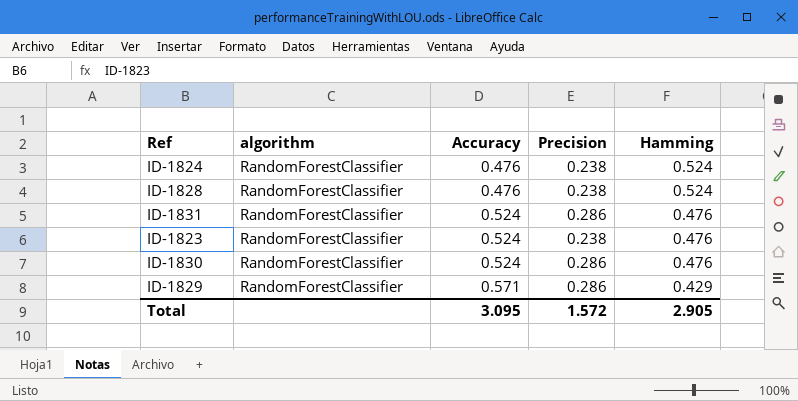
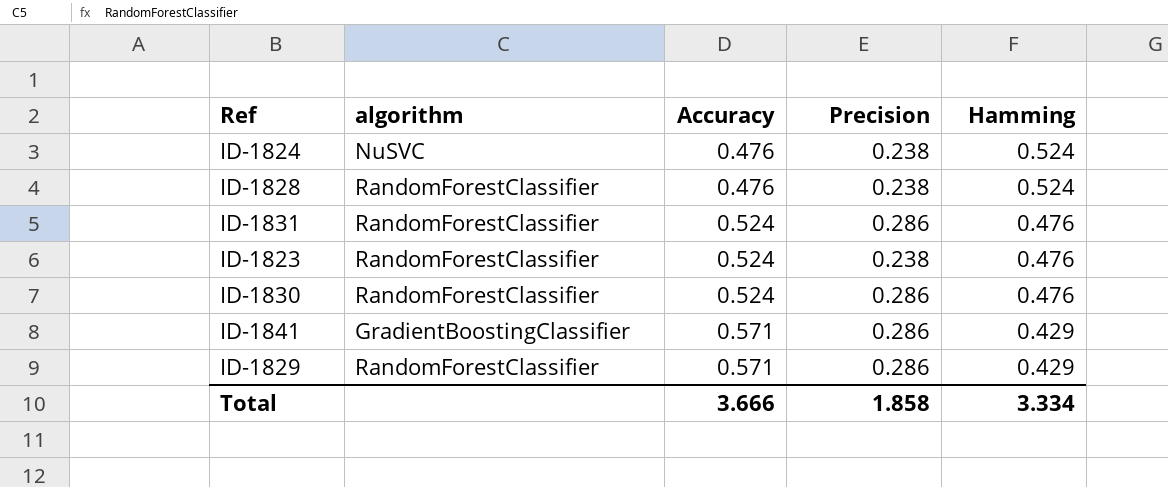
ID-1824 | algorithm: RandomForestClassifier -> NuSVC
row ID-1841: none -> GradientBoostingClassifier | 0.571 | 0.286 | 0.429
Total | Accuracy: 3.095 -> 3.666
Total | Precision: 1.572 -> 1.858
Total | Hamming: 2.905 -> 3.334

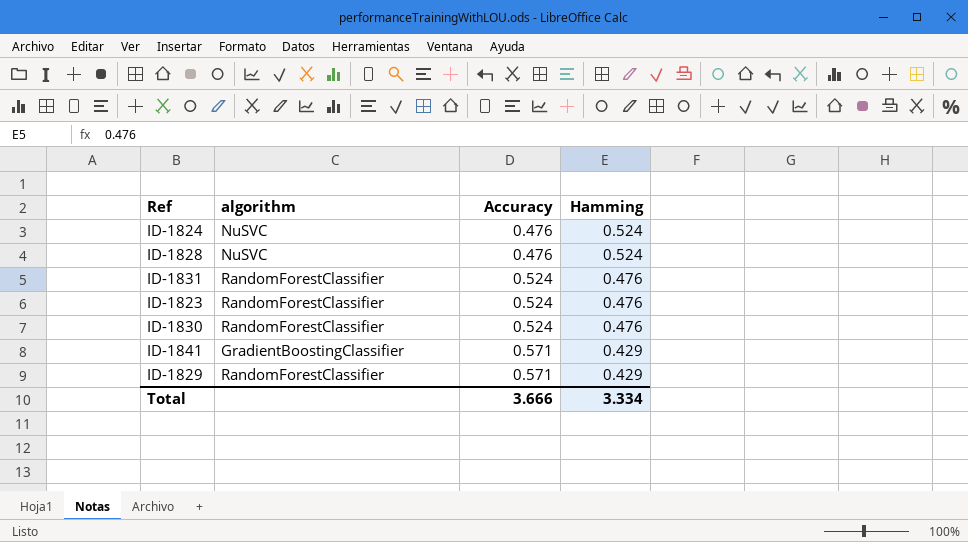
column Precision | position: 4 -> none
ID-1828 | algorithm: RandomForestClassifier -> NuSVC

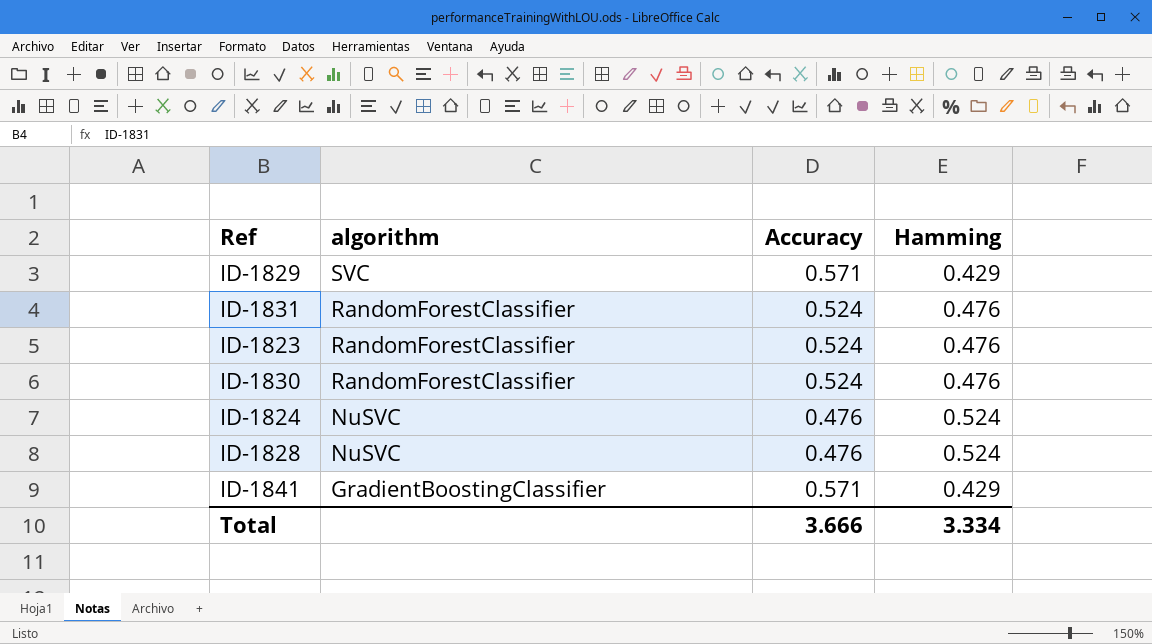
row order: Accuracy ascending -> algorithm descending
ID-1829 | algorithm: RandomForestClassifier -> SVC

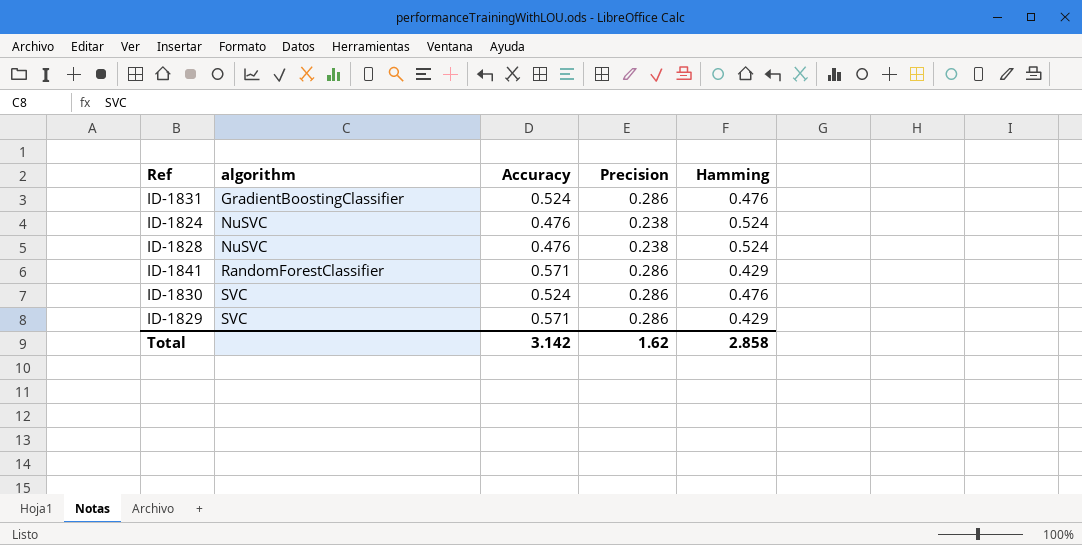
row order: algorithm descending -> algorithm ascending
column Precision | position: none -> 4
row ID-1823: RandomForestClassifier | 0.524 | 0.476 -> none
ID-1831 | algorithm: RandomForestClassifier -> GradientBoostingClassifier
ID-1841 | algorithm: GradientBoostingClassifier -> RandomForestClassifier
ID-1830 | algorithm: RandomForestClassifier -> SVC
Total | Accuracy: 3.666 -> 3.142
Total | Hamming: 3.334 -> 2.858

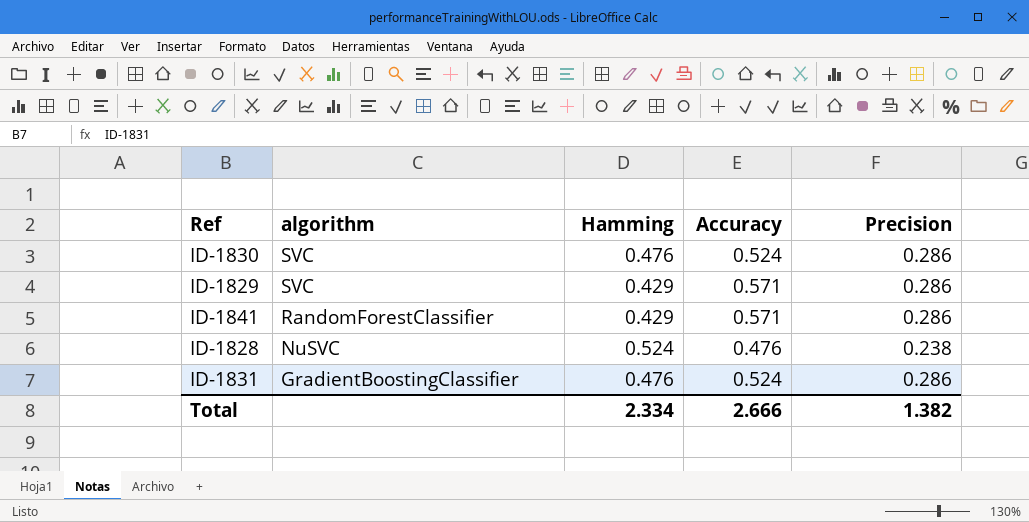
row order: algorithm ascending -> algorithm descending
column Hamming | position: 5 -> 3
row ID-1824: NuSVC | 0.476 | 0.238 | 0.524 -> none
Total | Hamming: 2.858 -> 2.334
Total | Accuracy: 3.142 -> 2.666
Total | Precision: 1.62 -> 1.382

